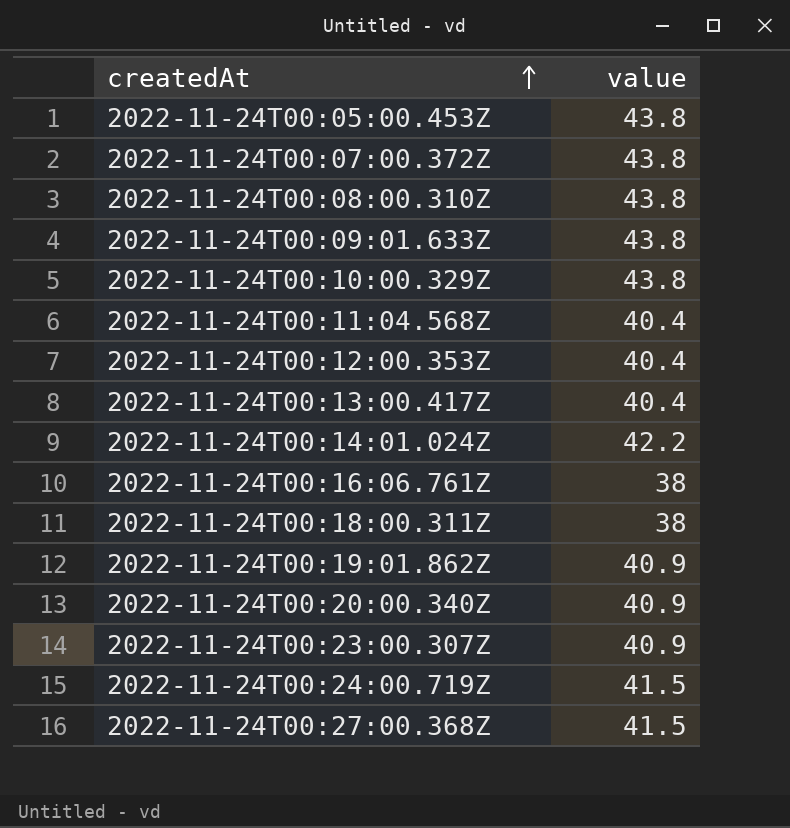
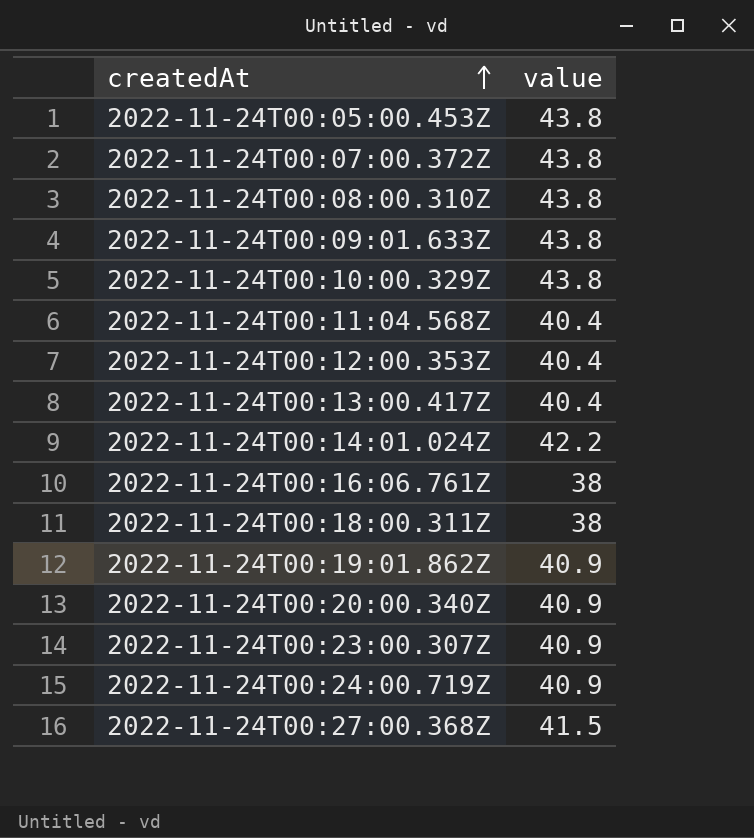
2022-11-24T00:24:00.719Z | value: 41.5 -> 40.9

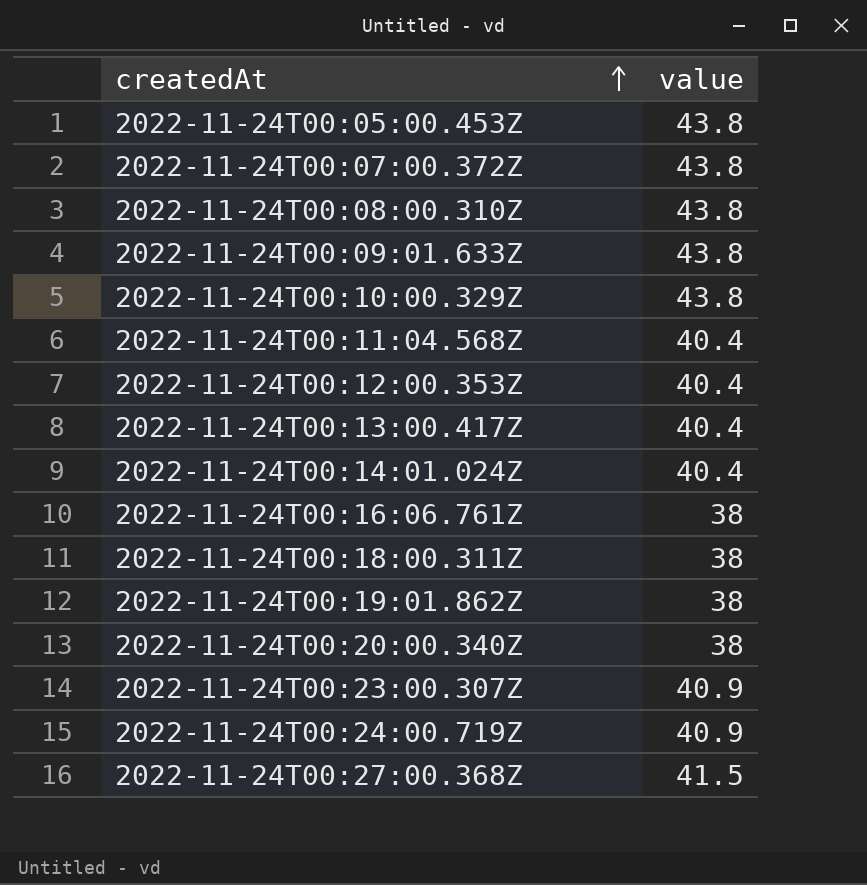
2022-11-24T00:14:01.024Z | value: 42.2 -> 40.4
2022-11-24T00:19:01.862Z | value: 40.9 -> 38
2022-11-24T00:20:00.340Z | value: 40.9 -> 38

